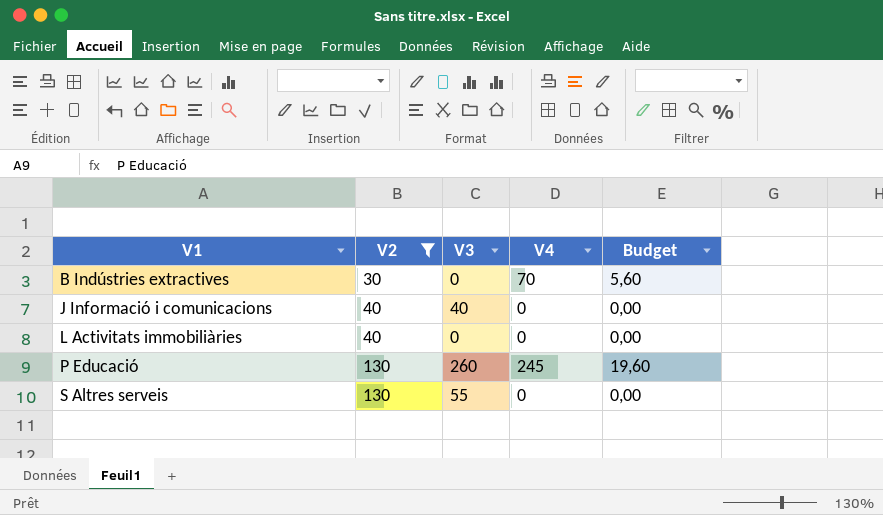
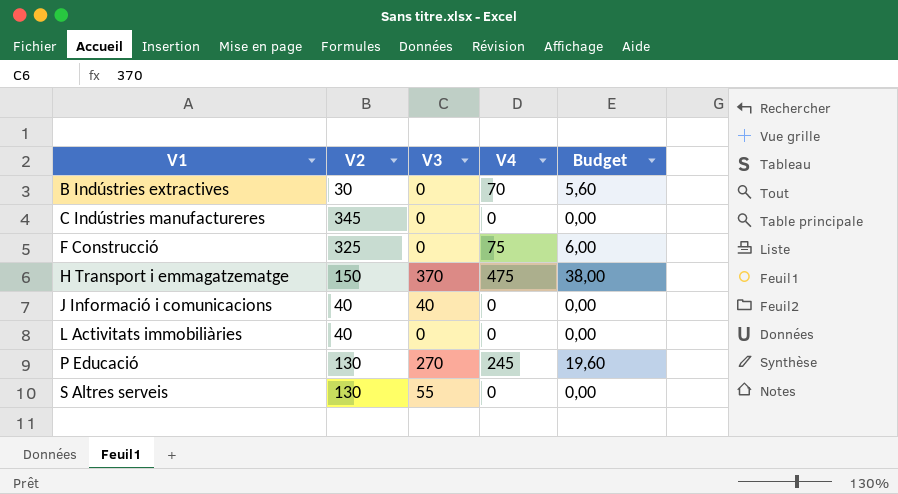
filter: V2 <= 130 -> none
P Educació | V3: 260 -> 270

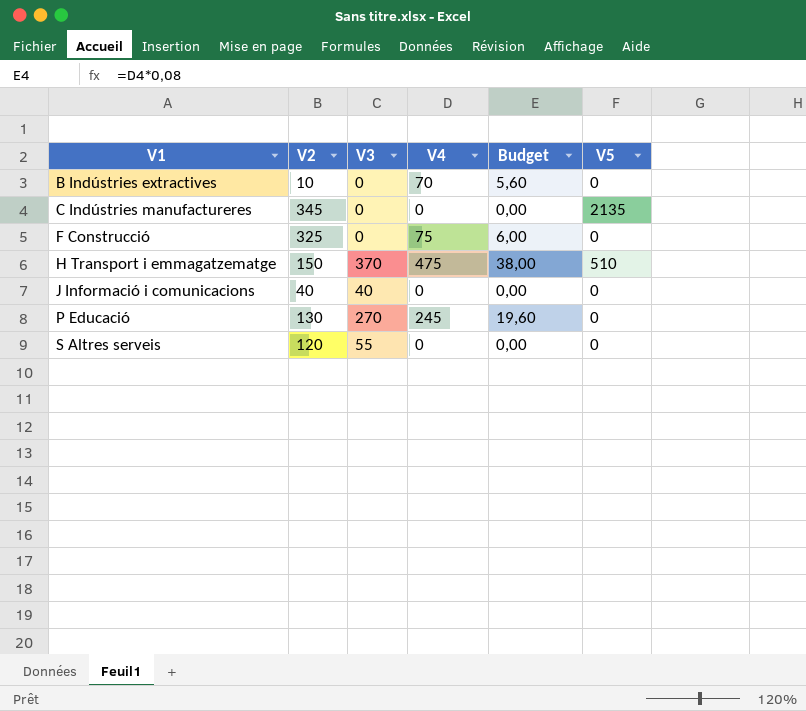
column V5 | position: none -> 6
row L Activitats immobiliàries: 40 | 0 | 0 | 0,00 -> none
B Indústries extractives | V2: 30 -> 10
S Altres serveis | V2: 130 -> 120

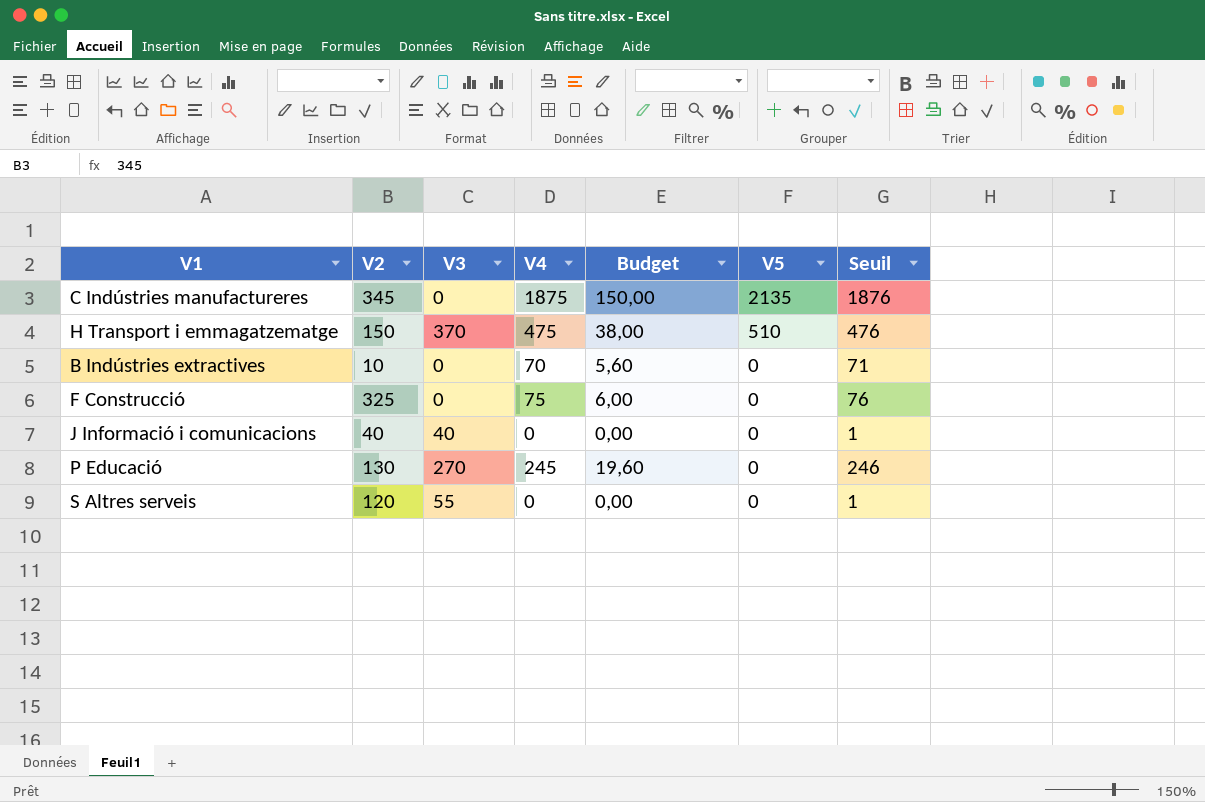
row order: V1 ascending -> V5 descending
column Seuil | formula: none -> [V4] + 1
C Indústries manufactureres | V4: 0 -> 1875
C Indústries manufactureres | Budget: 0,00 -> 150,00

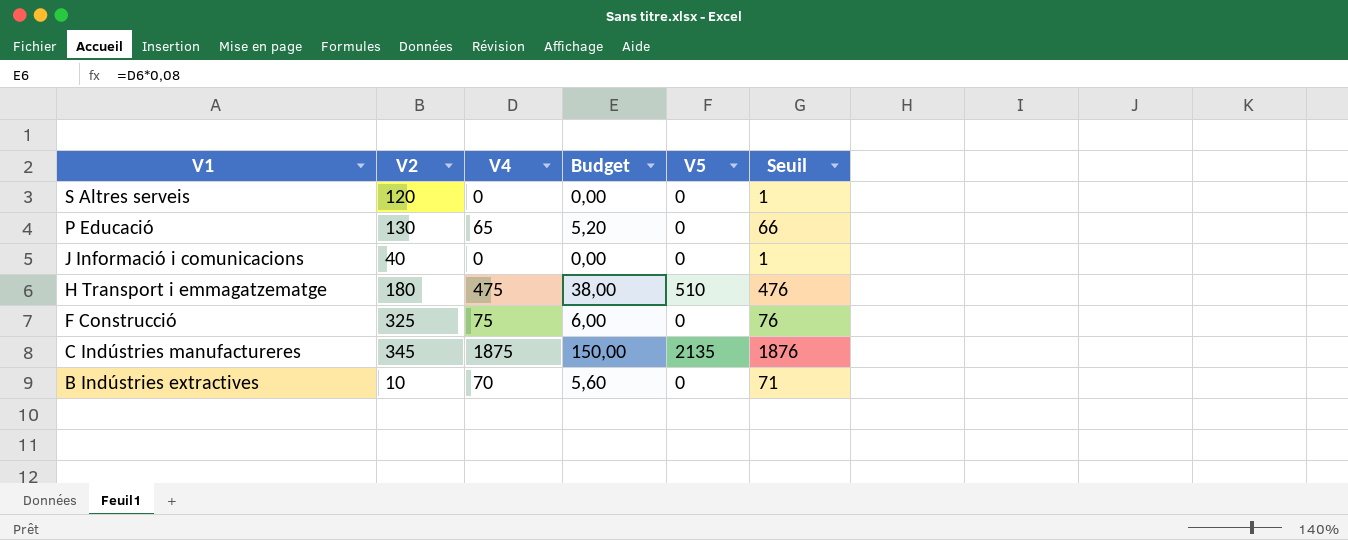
row order: V5 descending -> V1 descending
column V3 | position: 3 -> none
P Educació | V4: 245 -> 65
P Educació | Budget: 19,60 -> 5,20
P Educació | Seuil: 246 -> 66
H Transport i emmagatzematge | V2: 150 -> 180

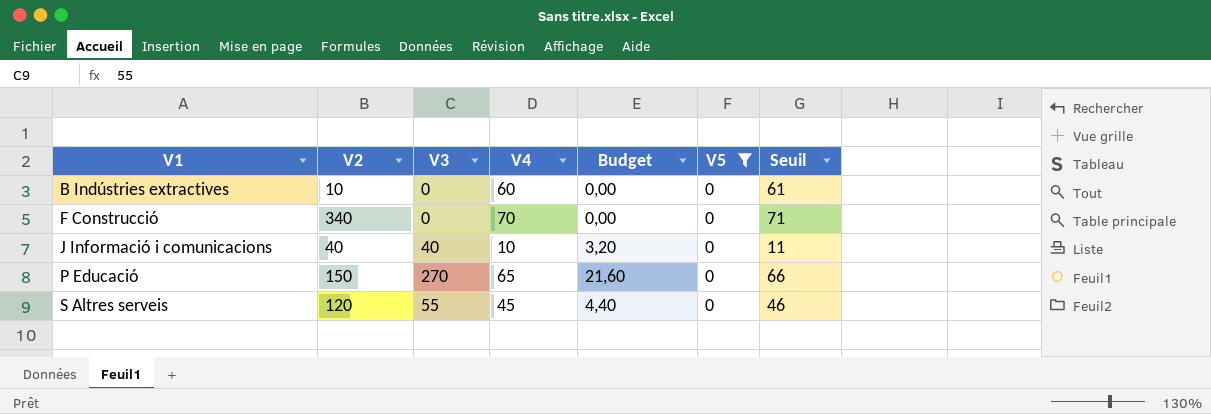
filter: none -> V5 = 0
row order: V1 descending -> V1 ascending
column V3 | position: none -> 3
column Budget | formula: [V4] * 0,08 -> [V3] * 0,08
B Indústries extractives | V4: 70 -> 60
B Indústries extractives | Seuil: 71 -> 61
F Construcció | V2: 325 -> 340
F Construcció | V4: 75 -> 70
F Construcció | Seuil: 76 -> 71
J Informació i comunicacions | V4: 0 -> 10
J Informació i comunicacions | Seuil: 1 -> 11
P Educació | V2: 130 -> 150
S Altres serveis | V4: 0 -> 45
S Altres serveis | Seuil: 1 -> 46

